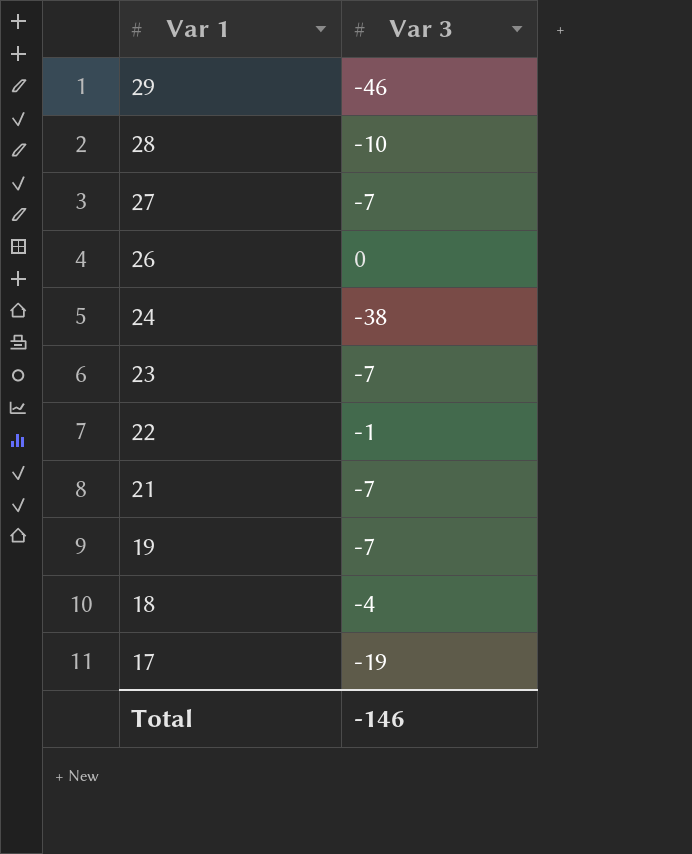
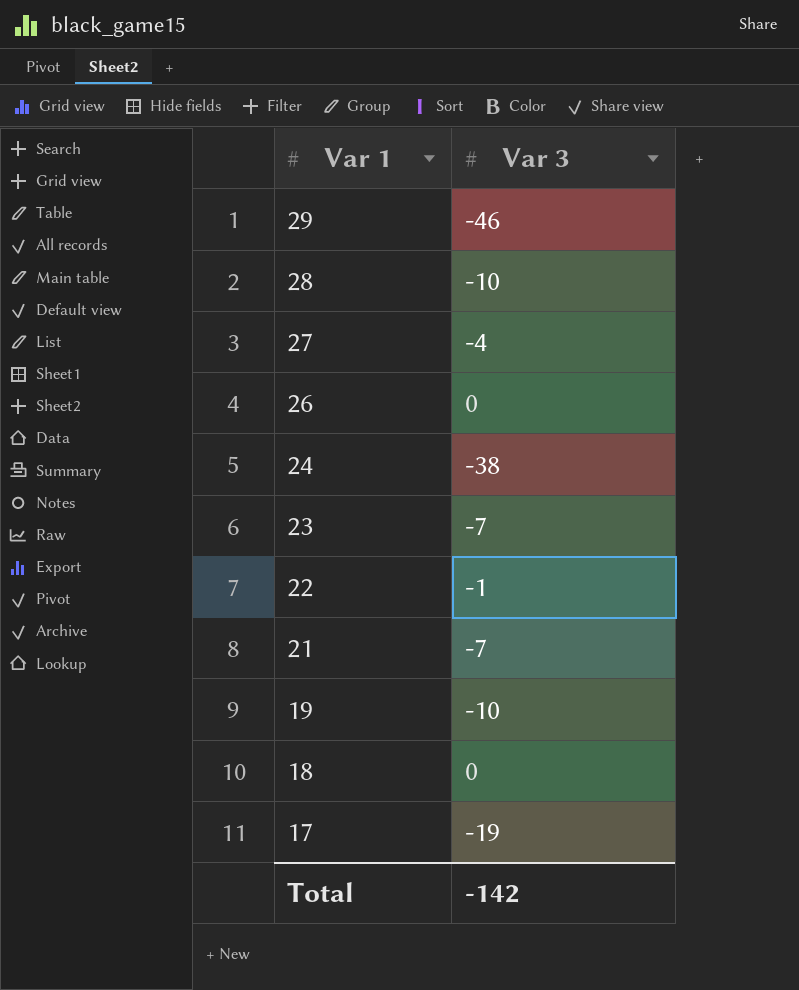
27 | Var 3: -7 -> -4
19 | Var 3: -7 -> -10
18 | Var 3: -4 -> 0
Total | Var 3: -146 -> -142

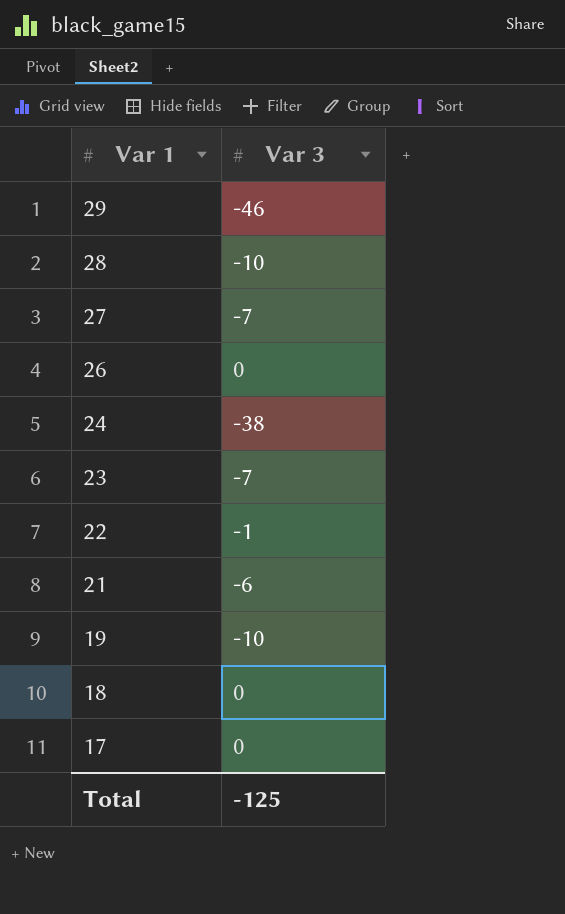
27 | Var 3: -4 -> -7
21 | Var 3: -7 -> -6
17 | Var 3: -19 -> 0
Total | Var 3: -142 -> -125

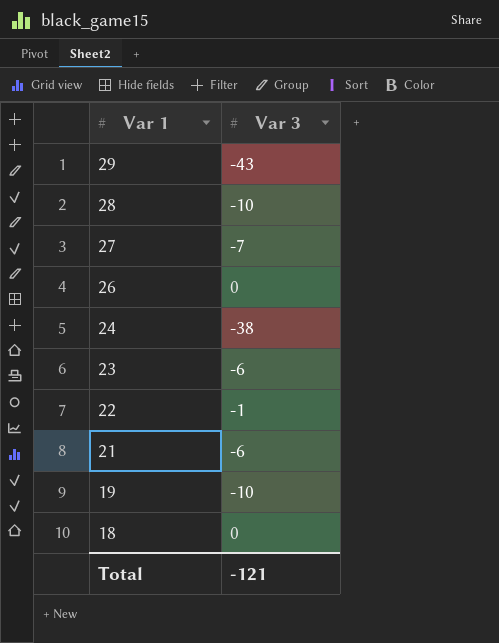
row 17: 0 -> none
29 | Var 3: -46 -> -43
23 | Var 3: -7 -> -6
Total | Var 3: -125 -> -121

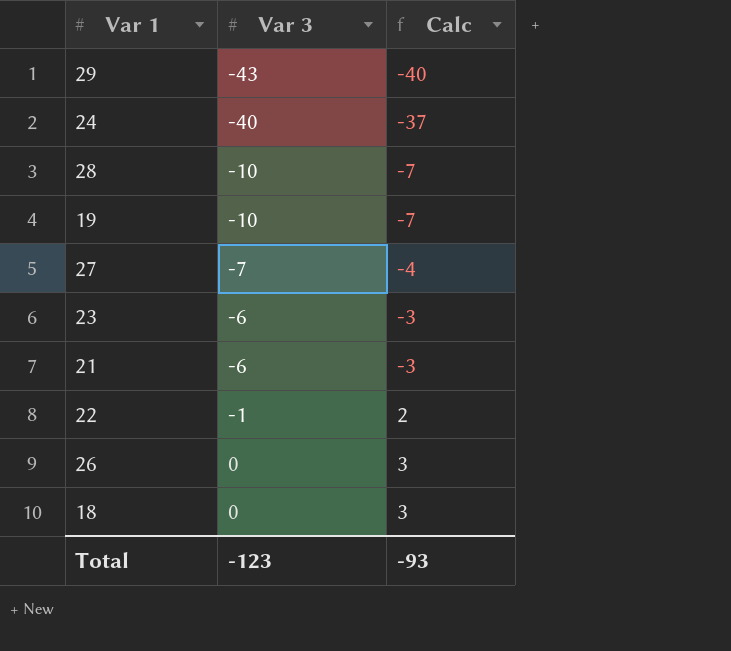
row order: Var 1 descending -> Var 3 ascending
column Calc | formula: none -> [Var 3] + 3
24 | Var 3: -38 -> -40
Total | Var 3: -121 -> -123

